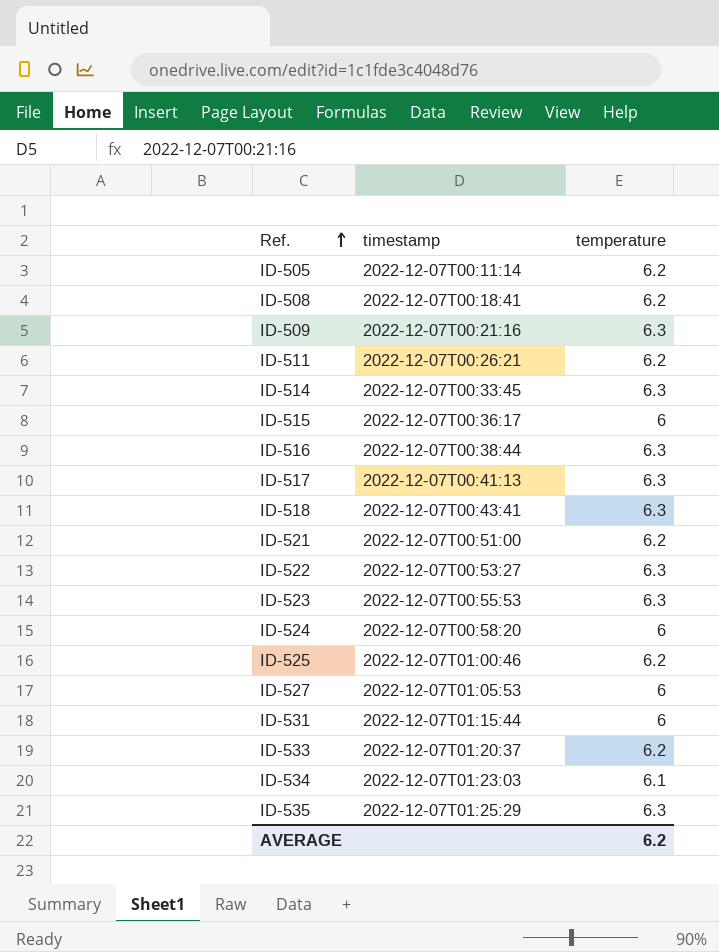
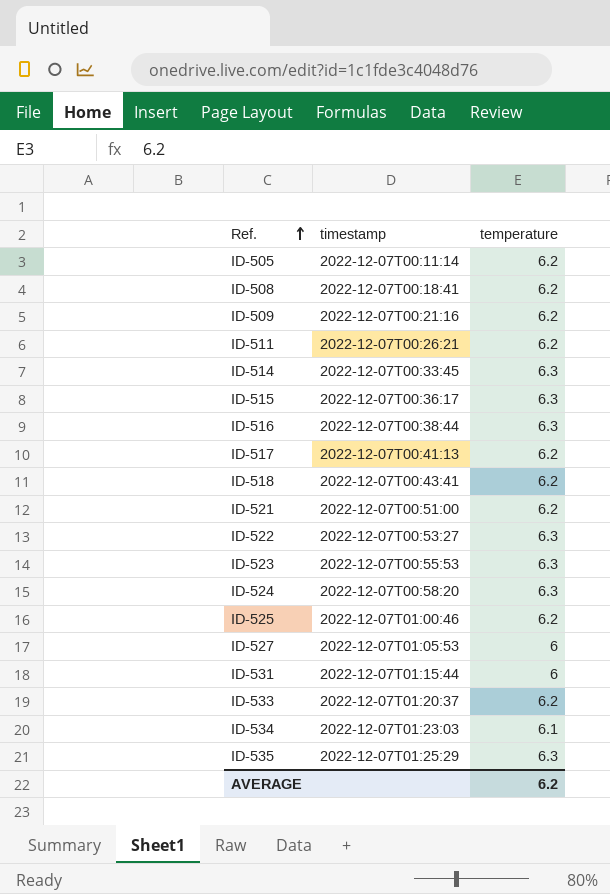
ID-509 | temperature: 6.3 -> 6.2
ID-515 | temperature: 6 -> 6.3
ID-517 | temperature: 6.3 -> 6.2
ID-518 | temperature: 6.3 -> 6.2
ID-524 | temperature: 6 -> 6.3

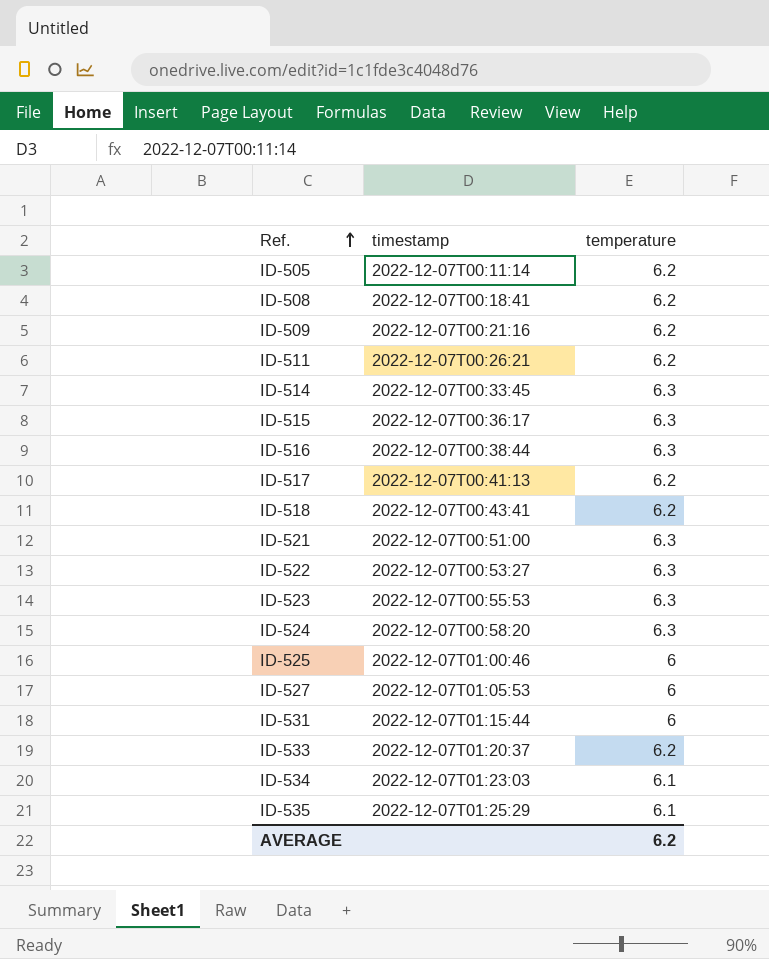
ID-521 | temperature: 6.2 -> 6.3
ID-525 | temperature: 6.2 -> 6
ID-535 | temperature: 6.3 -> 6.1

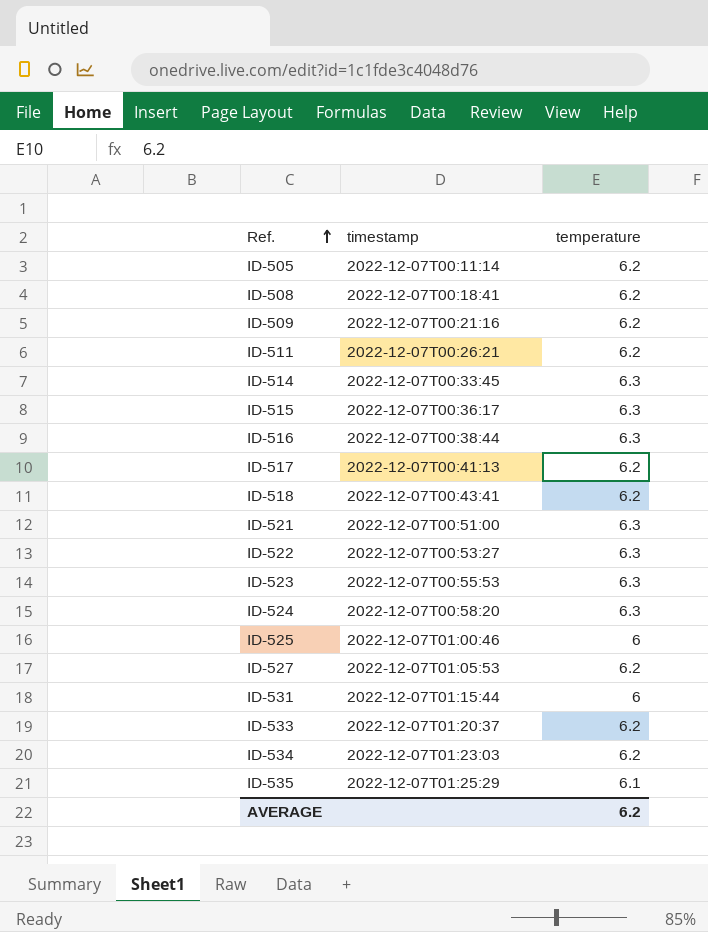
ID-527 | temperature: 6 -> 6.2
ID-534 | temperature: 6.1 -> 6.2

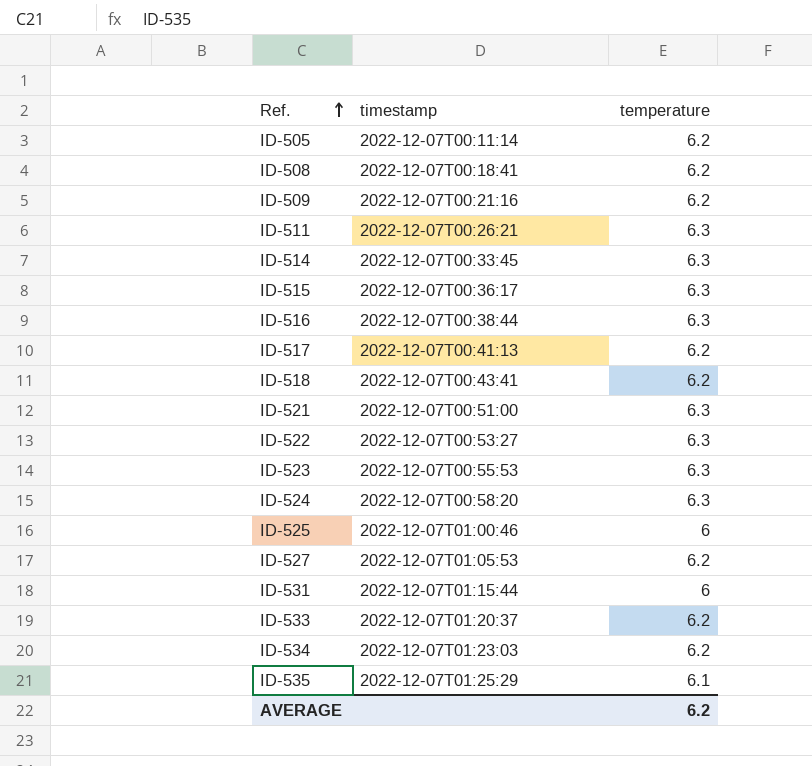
ID-511 | temperature: 6.2 -> 6.3

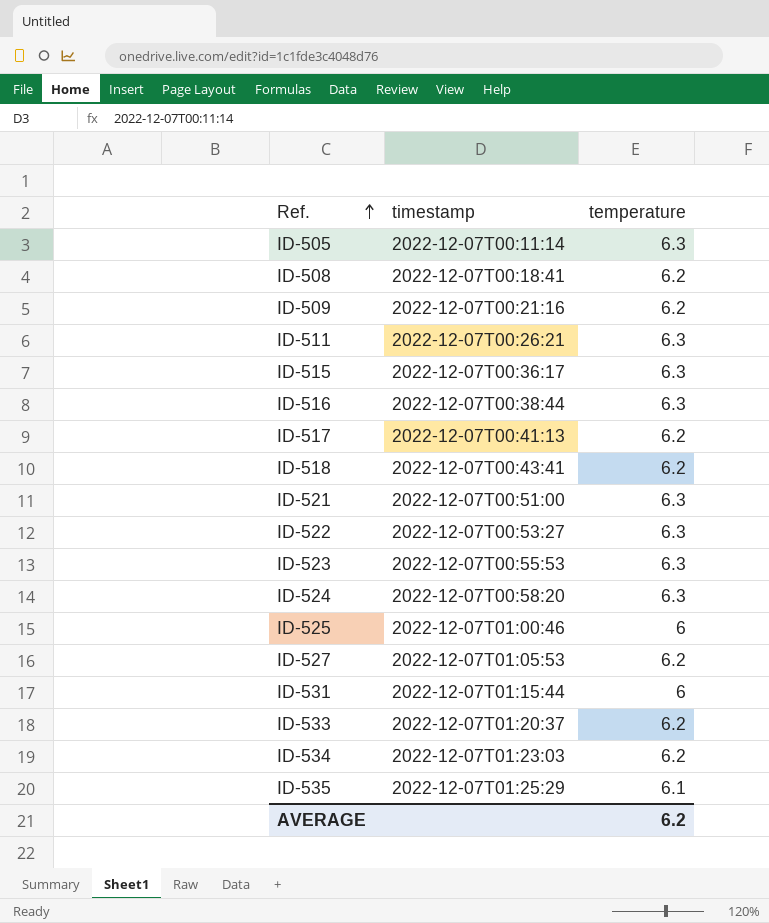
row ID-514: 2022-12-07T00:33:45 | 6.3 -> none
ID-505 | temperature: 6.2 -> 6.3

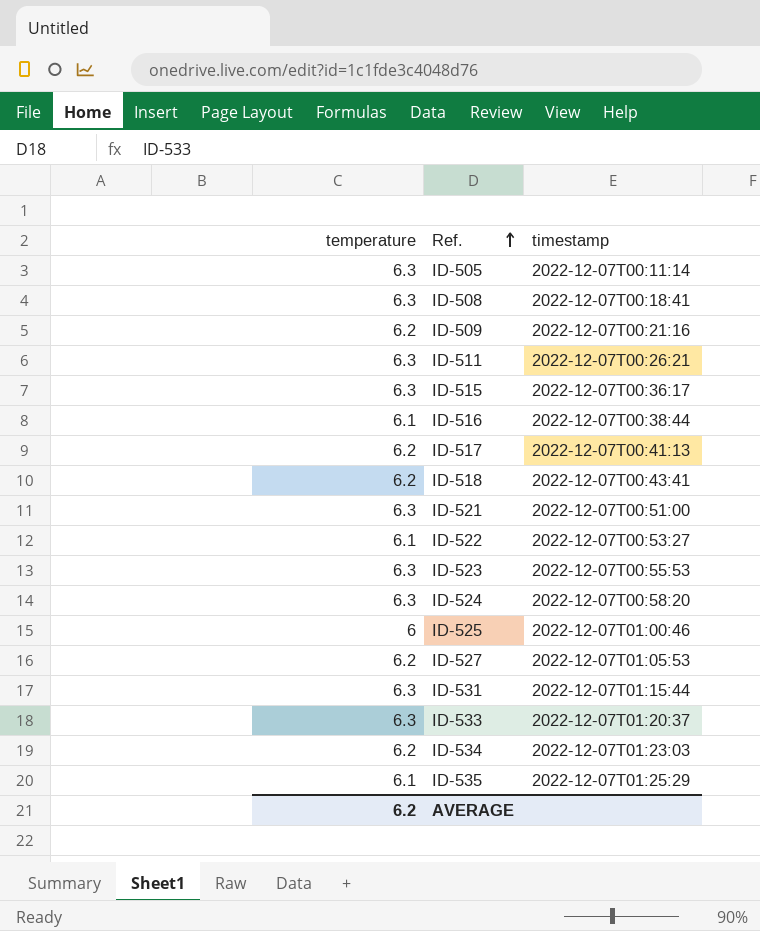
column temperature | position: 3 -> 1
ID-508 | temperature: 6.2 -> 6.3
ID-516 | temperature: 6.3 -> 6.1
ID-522 | temperature: 6.3 -> 6.1
ID-531 | temperature: 6 -> 6.3
ID-533 | temperature: 6.2 -> 6.3

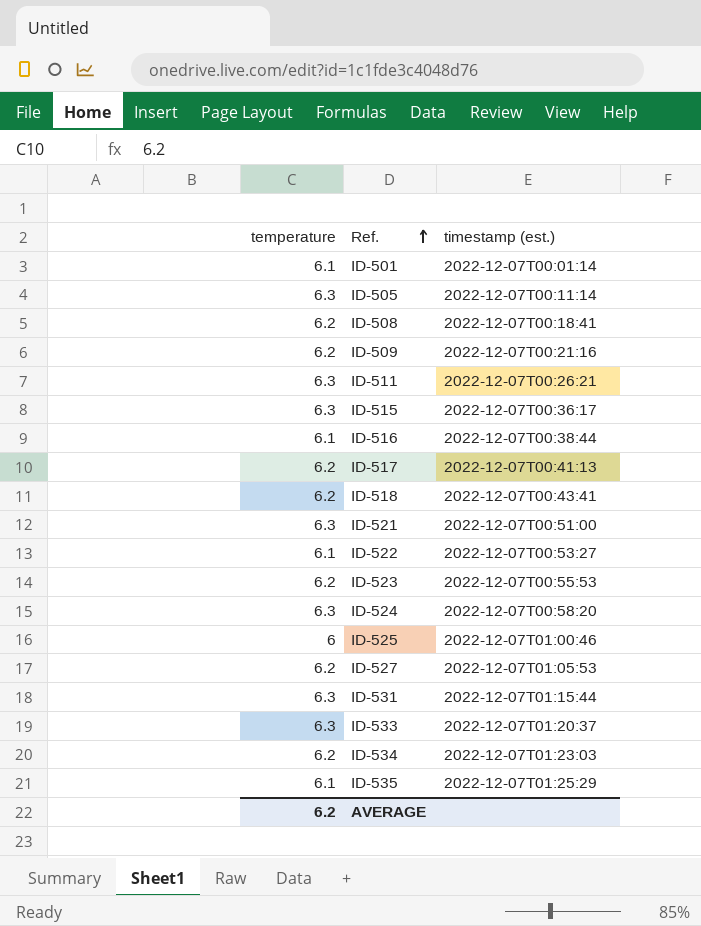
column name: timestamp -> timestamp (est.)
row ID-501: none -> 6.1 | 2022-12-07T00:01:14
ID-508 | temperature: 6.3 -> 6.2
ID-523 | temperature: 6.3 -> 6.2

